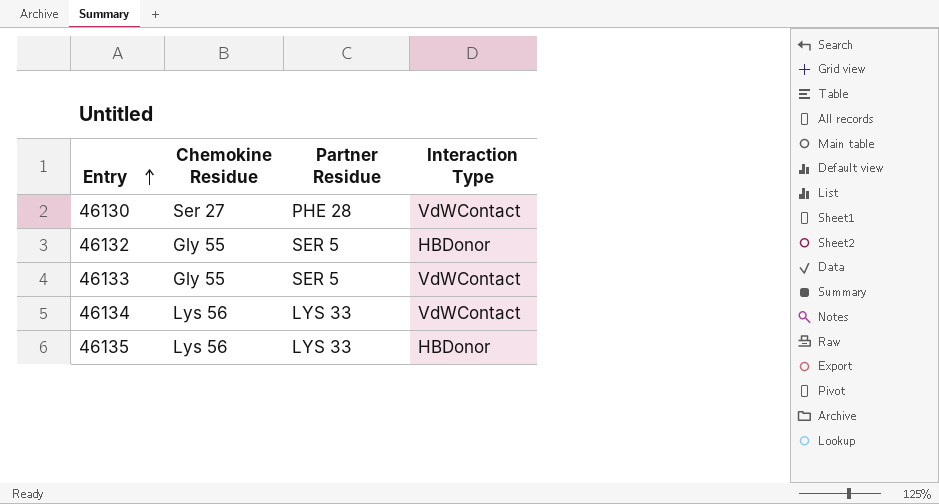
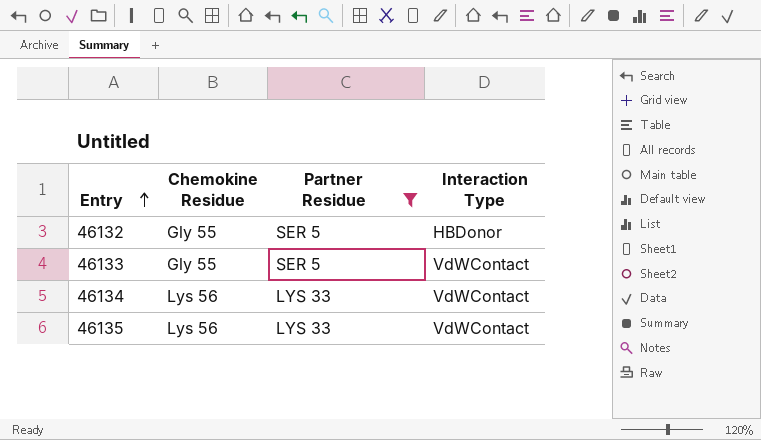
filter: none -> Partner Residue != PHE 28
46135 | Interaction Type: HBDonor -> VdWContact

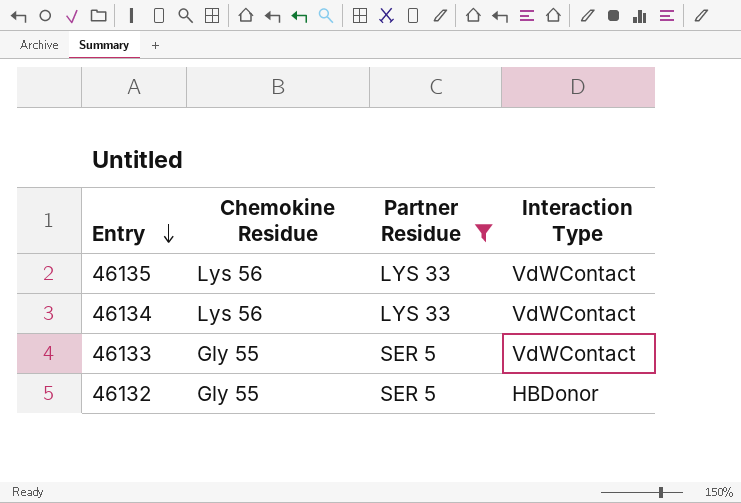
row order: Entry ascending -> Entry descending

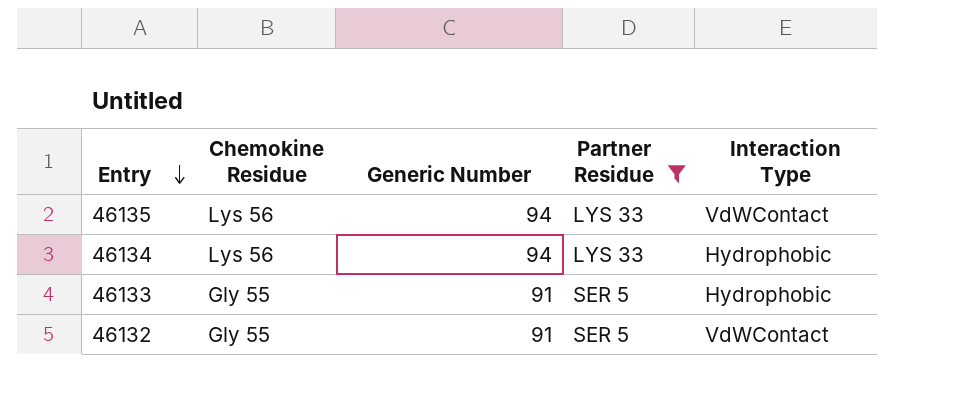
column Generic Number | position: none -> 3
46134 | Interaction Type: VdWContact -> Hydrophobic
46133 | Interaction Type: VdWContact -> Hydrophobic
46132 | Interaction Type: HBDonor -> VdWContact

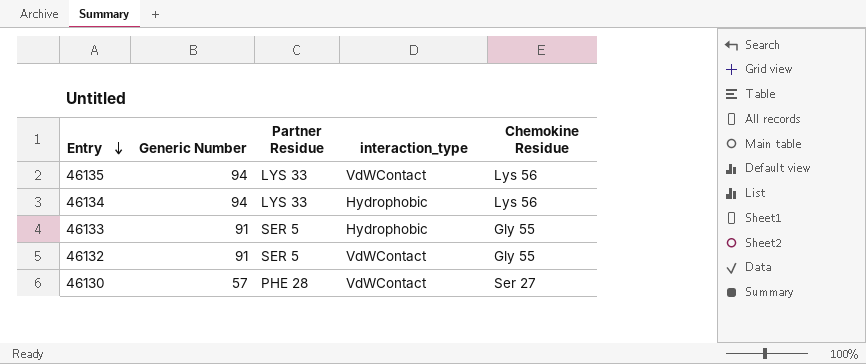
filter: Partner Residue != PHE 28 -> none
column name: Interaction Type -> interaction_type
column Chemokine Residue | position: 2 -> 5

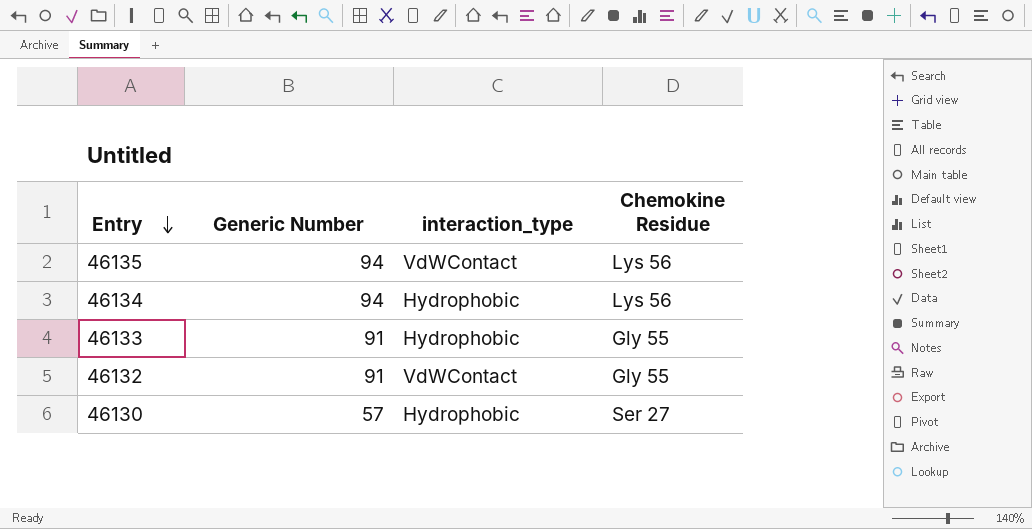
column Partner Residue | position: 3 -> none
46130 | interaction_type: VdWContact -> Hydrophobic

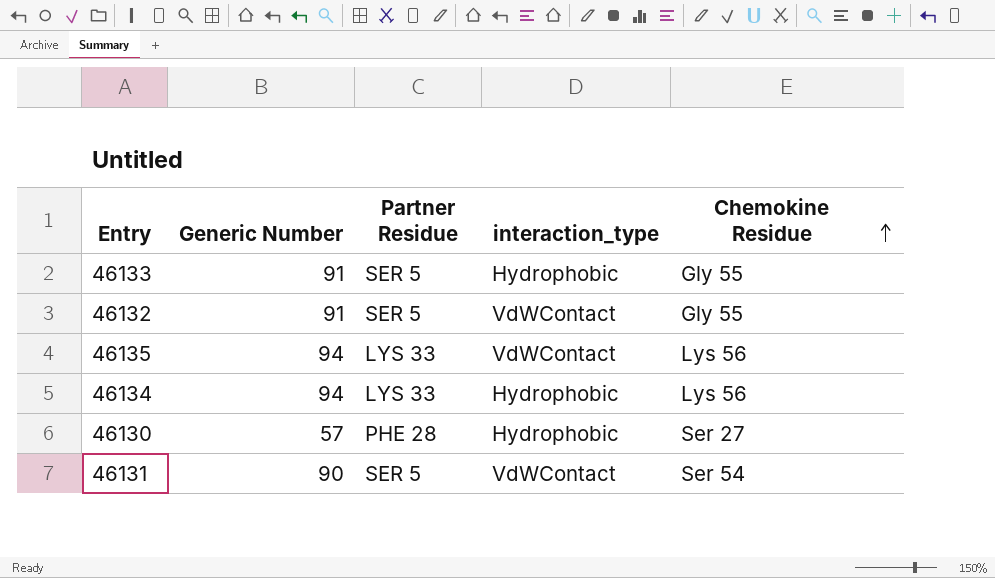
row order: Entry descending -> Chemokine Residue ascending
column Partner Residue | position: none -> 3
row 46131: none -> 90 | SER 5 | VdWContact | Ser 54

